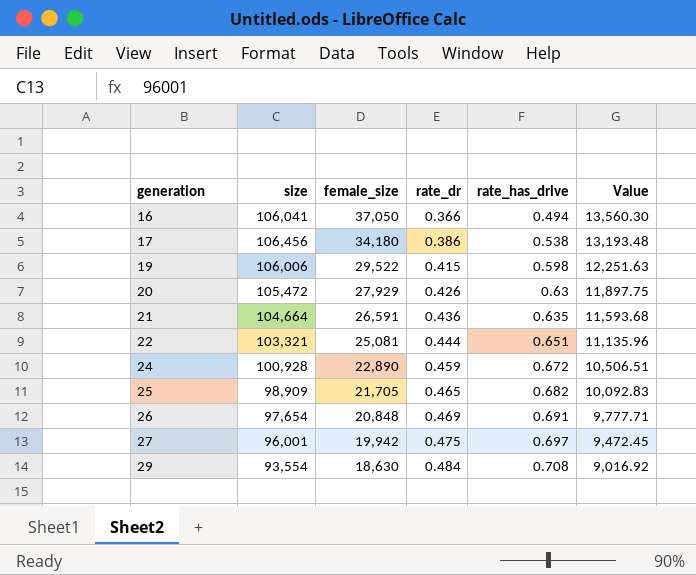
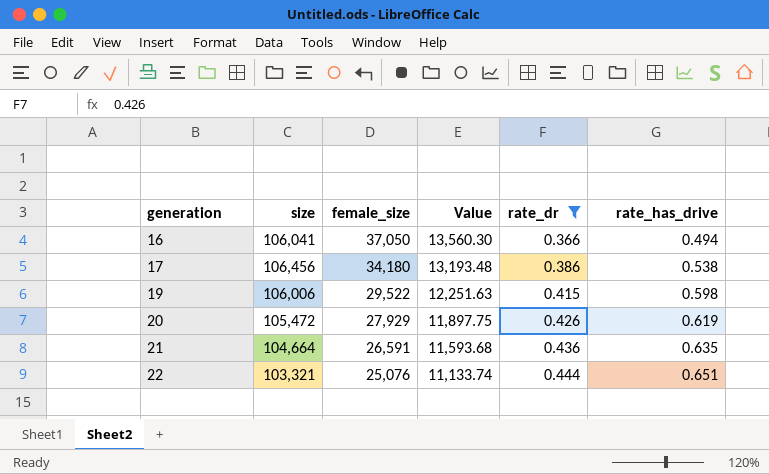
filter: none -> rate_dr <= 0.444
column Value | position: 6 -> 4
20 | rate_has_drive: 0.63 -> 0.619
22 | female_size: 25,081 -> 25,076
22 | Value: 11,135.96 -> 11,133.74

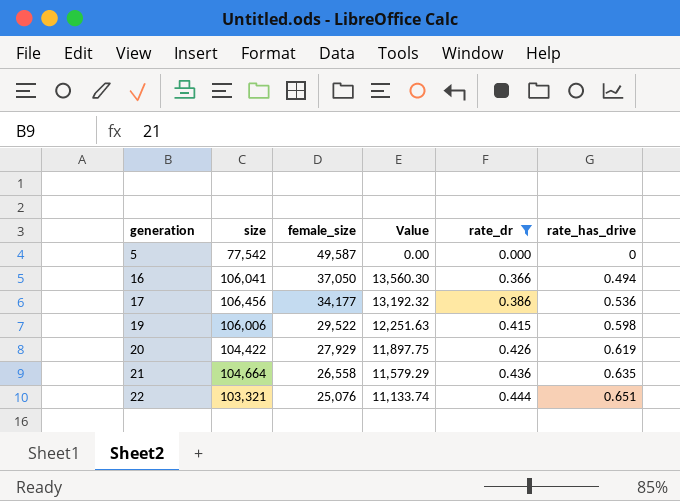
row 5: none -> 77,542 | 49,587 | 0.00 | 0.000 | 0
17 | female_size: 34,180 -> 34,177
17 | Value: 13,193.48 -> 13,192.32
17 | rate_has_drive: 0.538 -> 0.536
20 | size: 105,472 -> 104,422
21 | female_size: 26,591 -> 26,558
21 | Value: 11,593.68 -> 11,579.29

